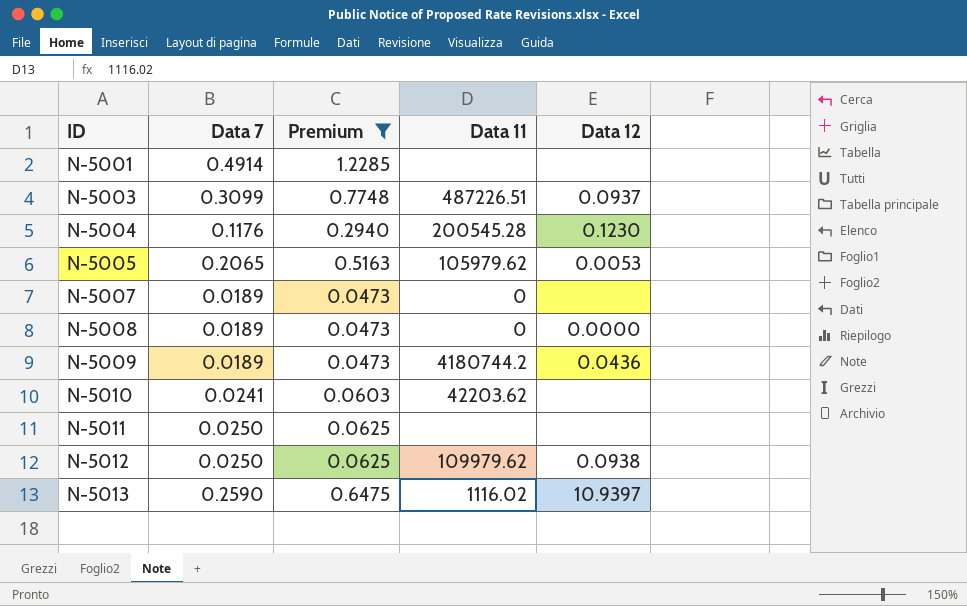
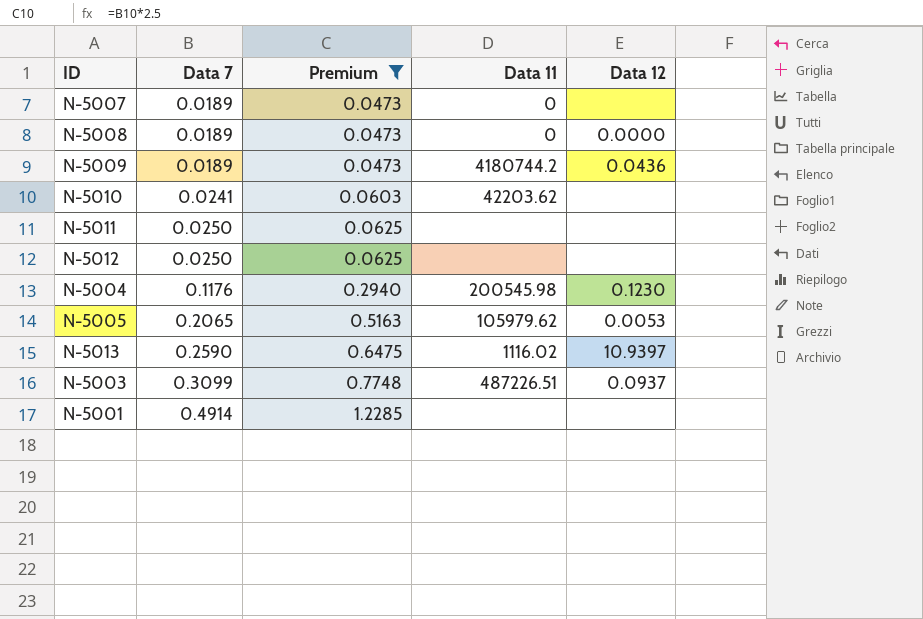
row order: ID ascending -> Data 7 ascending
N-5012 | Data 11: 109979.62 -> none
N-5012 | Data 12: 0.0938 -> none
N-5004 | Data 11: 200545.28 -> 200545.98

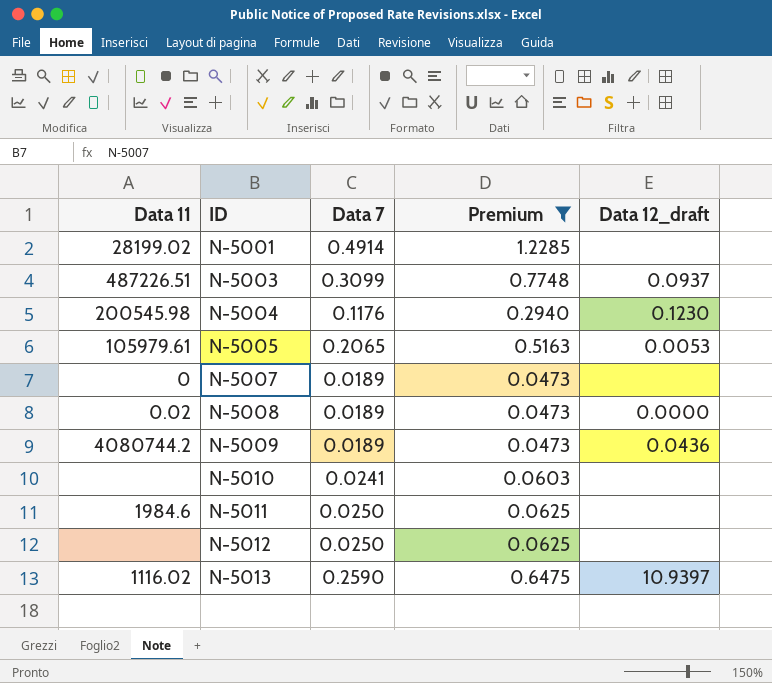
row order: Data 7 ascending -> ID ascending
column Data 11 | position: 4 -> 1
column name: Data 12 -> Data 12_draft
N-5001 | Data 11: none -> 28199.02
N-5005 | Data 11: 105979.62 -> 105979.61
N-5008 | Data 11: 0 -> 0.02
N-5009 | Data 11: 4180744.2 -> 4080744.2
N-5010 | Data 11: 42203.62 -> none
N-5011 | Data 11: none -> 1984.6

